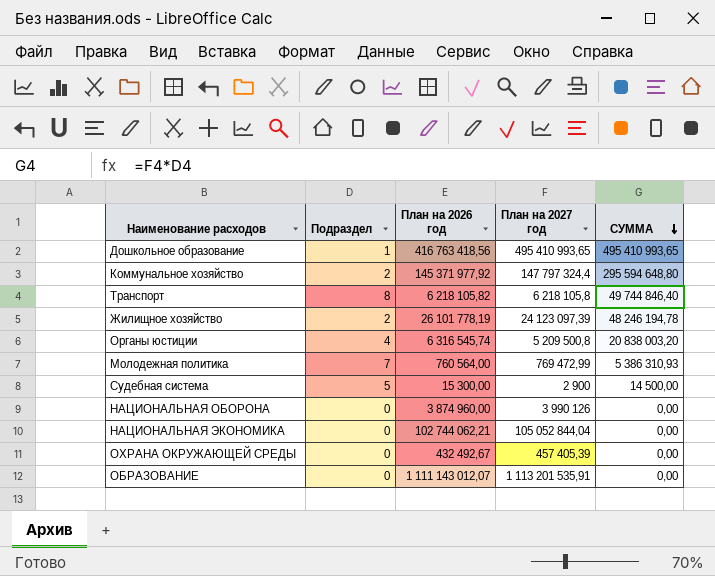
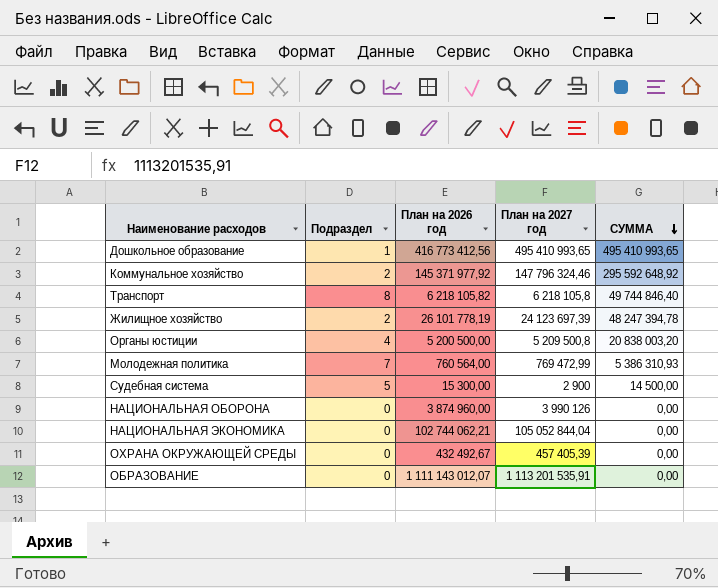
Дошкольное образование | План на 2026 год: 416 763 418,56 -> 416 773 412,56
Коммунальное хозяйство | План на 2027 год: 147 797 324,4 -> 147 796 324,46
Коммунальное хозяйство | СУММА: 295 594 648,80 -> 295 592 648,92
Жилищное хозяйство | План на 2027 год: 24 123 097,39 -> 24 123 697,39
Жилищное хозяйство | СУММА: 48 246 194,78 -> 48 247 394,78
Органы юстиции | План на 2026 год: 6 316 545,74 -> 5 200 500,00

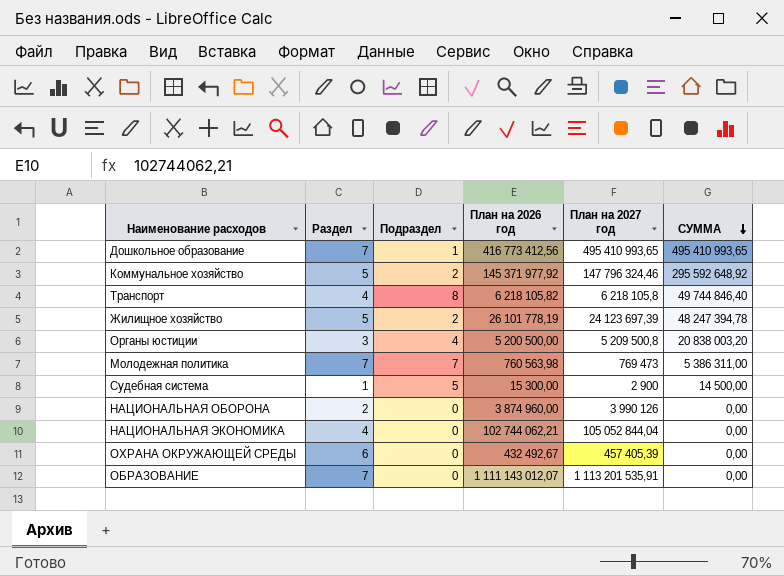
column Раздел | position: none -> 2
Молодежная политика | План на 2026 год: 760 564,00 -> 760 563,98
Молодежная политика | План на 2027 год: 769 472,99 -> 769 473
Молодежная политика | СУММА: 5 386 310,93 -> 5 386 311,00

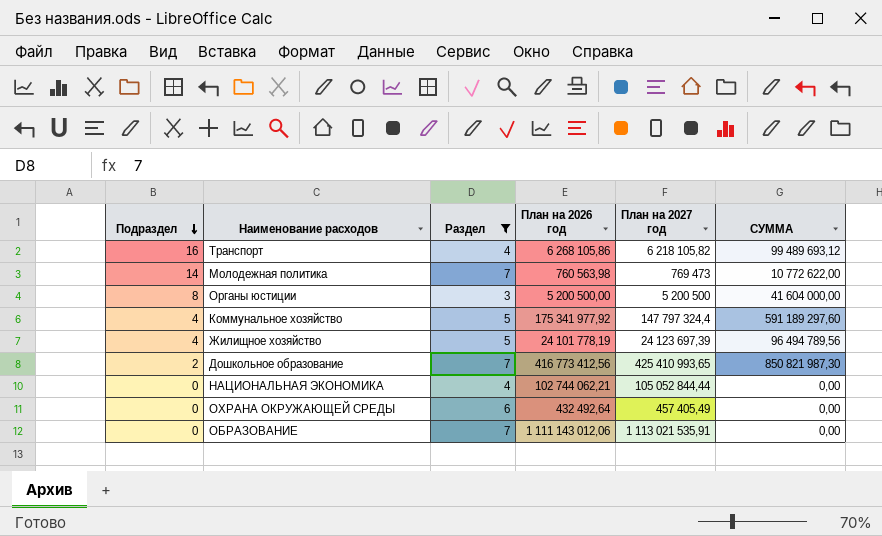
filter: none -> Раздел >= 3
row order: СУММА descending -> Подраздел descending
column Подраздел | position: 3 -> 1
Транспорт | Подраздел: 8 -> 16
Транспорт | План на 2026 год: 6 218 105,82 -> 6 268 105,86
Транспорт | План на 2027 год: 6 218 105,8 -> 6 218 105,82
Транспорт | СУММА: 49 744 846,40 -> 99 489 693,12
Молодежная политика | Подраздел: 7 -> 14
Молодежная политика | СУММА: 5 386 311,00 -> 10 772 622,00
Органы юстиции | Подраздел: 4 -> 8
Органы юстиции | План на 2027 год: 5 209 500,8 -> 5 200 500
Органы юстиции | СУММА: 20 838 003,20 -> 41 604 000,00
Коммунальное хозяйство | Подраздел: 2 -> 4
Коммунальное хозяйство | План на 2026 год: 145 371 977,92 -> 175 341 977,92
Коммунальное хозяйство | План на 2027 год: 147 796 324,46 -> 147 797 324,4
Коммунальное хозяйство | СУММА: 295 592 648,92 -> 591 189 297,60
Жилищное хозяйство | Подраздел: 2 -> 4
Жилищное хозяйство | План на 2026 год: 26 101 778,19 -> 24 101 778,19
Жилищное хозяйство | СУММА: 48 247 394,78 -> 96 494 789,56
Дошкольное образование | Подраздел: 1 -> 2
Дошкольное образование | План на 2027 год: 495 410 993,65 -> 425 410 993,65
Дошкольное образование | СУММА: 495 410 993,65 -> 850 821 987,30
НАЦИОНАЛЬНАЯ ЭКОНОМИКА | План на 2027 год: 105 052 844,04 -> 105 052 844,44
ОХРАНА ОКРУЖАЮЩЕЙ СРЕДЫ | План на 2026 год: 432 492,67 -> 432 492,64
ОХРАНА ОКРУЖАЮЩЕЙ СРЕДЫ | План на 2027 год: 457 405,39 -> 457 405,49
ОБРАЗОВАНИЕ | План на 2026 год: 1 111 143 012,07 -> 1 111 143 012,06
ОБРАЗОВАНИЕ | План на 2027 год: 1 113 201 535,91 -> 1 113 021 535,91

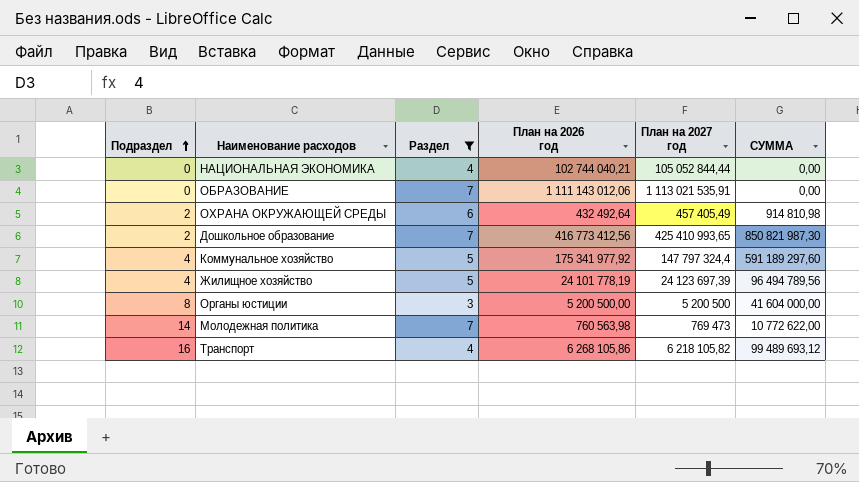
row order: Подраздел descending -> Подраздел ascending
НАЦИОНАЛЬНАЯ ЭКОНОМИКА | План на 2026 год: 102 744 062,21 -> 102 744 040,21
ОХРАНА ОКРУЖАЮЩЕЙ СРЕДЫ | Подраздел: 0 -> 2
ОХРАНА ОКРУЖАЮЩЕЙ СРЕДЫ | СУММА: 0,00 -> 914 810,98

